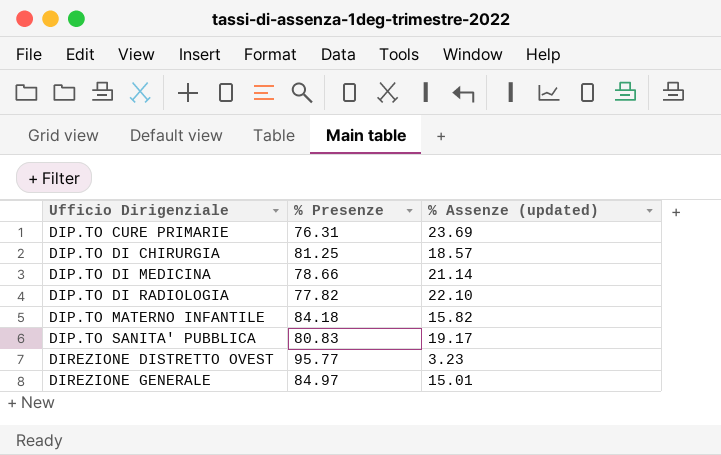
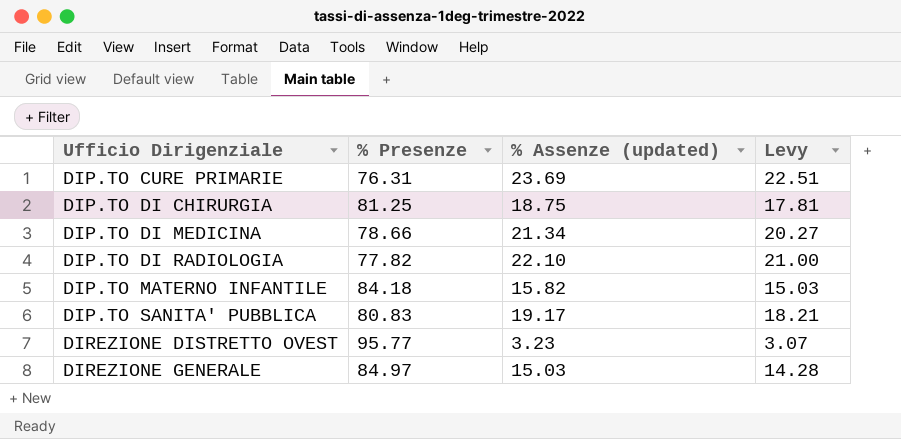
column Levy | formula: none -> [% Assenze (updated)] * 0.95
DIP.TO DI CHIRURGIA | % Assenze (updated): 18.57 -> 18.75
DIP.TO DI MEDICINA | % Assenze (updated): 21.14 -> 21.34
DIREZIONE GENERALE | % Assenze (updated): 15.01 -> 15.03

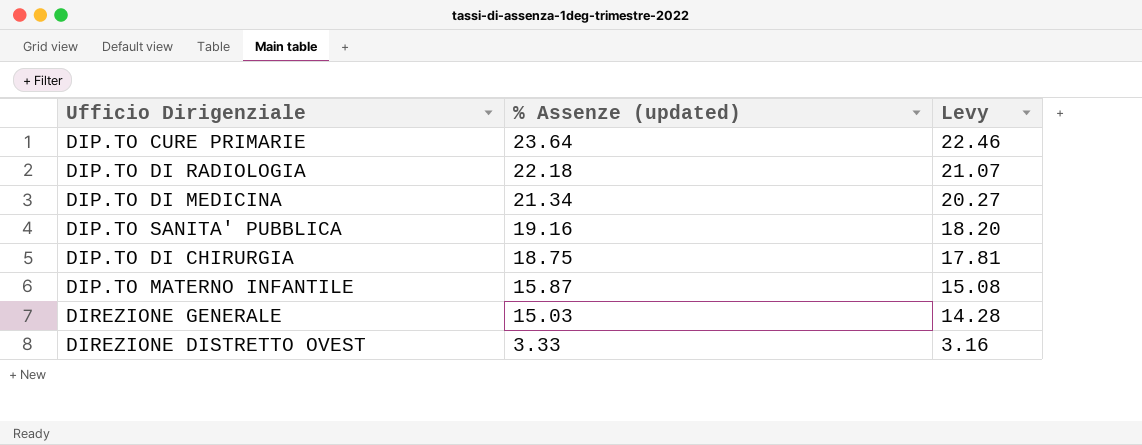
row order: Ufficio Dirigenziale ascending -> % Assenze (updated) descending
column % Presenze | position: 2 -> none
DIP.TO CURE PRIMARIE | % Assenze (updated): 23.69 -> 23.64
DIP.TO CURE PRIMARIE | Levy: 22.51 -> 22.46
DIP.TO DI RADIOLOGIA | % Assenze (updated): 22.10 -> 22.18
DIP.TO DI RADIOLOGIA | Levy: 21.00 -> 21.07
DIP.TO SANITA' PUBBLICA | % Assenze (updated): 19.17 -> 19.16
DIP.TO SANITA' PUBBLICA | Levy: 18.21 -> 18.20
DIP.TO MATERNO INFANTILE | % Assenze (updated): 15.82 -> 15.87
DIP.TO MATERNO INFANTILE | Levy: 15.03 -> 15.08
DIREZIONE DISTRETTO OVEST | % Assenze (updated): 3.23 -> 3.33
DIREZIONE DISTRETTO OVEST | Levy: 3.07 -> 3.16

